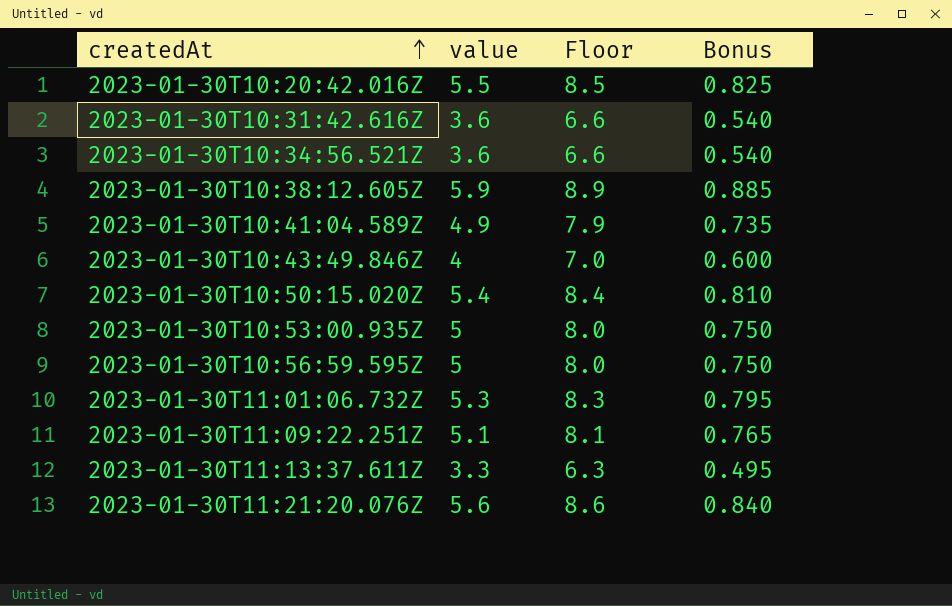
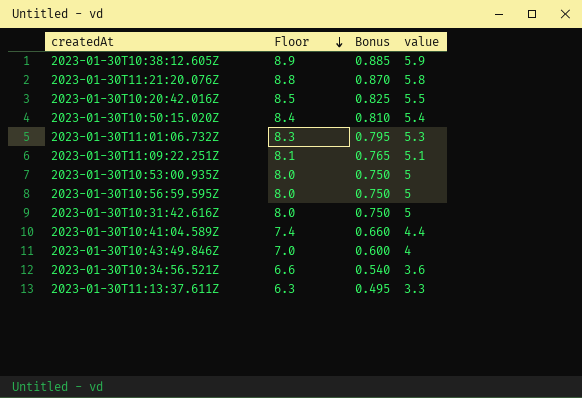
row order: createdAt ascending -> Floor descending
column value | position: 2 -> 4
2023-01-30T11:21:20.076Z | Floor: 8.6 -> 8.8
2023-01-30T11:21:20.076Z | Bonus: 0.840 -> 0.870
2023-01-30T11:21:20.076Z | value: 5.6 -> 5.8
2023-01-30T10:31:42.616Z | Floor: 6.6 -> 8.0
2023-01-30T10:31:42.616Z | Bonus: 0.540 -> 0.750
2023-01-30T10:31:42.616Z | value: 3.6 -> 5
2023-01-30T10:41:04.589Z | Floor: 7.9 -> 7.4
2023-01-30T10:41:04.589Z | Bonus: 0.735 -> 0.660
2023-01-30T10:41:04.589Z | value: 4.9 -> 4.4

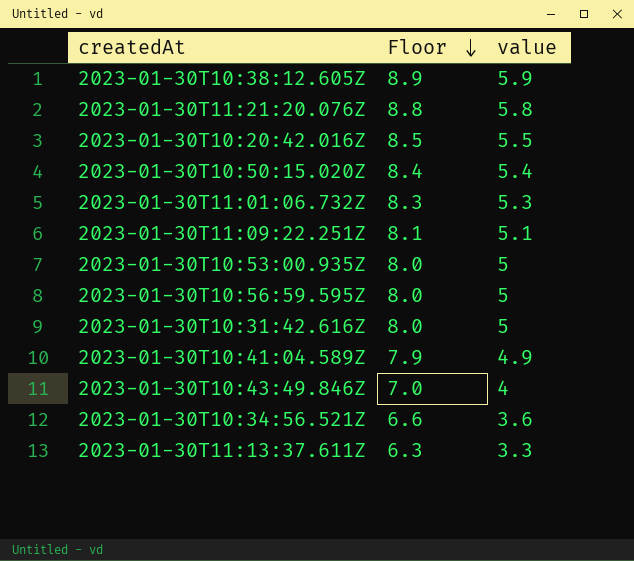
column Bonus | formula: [value] * 0.15 -> none
2023-01-30T10:41:04.589Z | Floor: 7.4 -> 7.9
2023-01-30T10:41:04.589Z | value: 4.4 -> 4.9

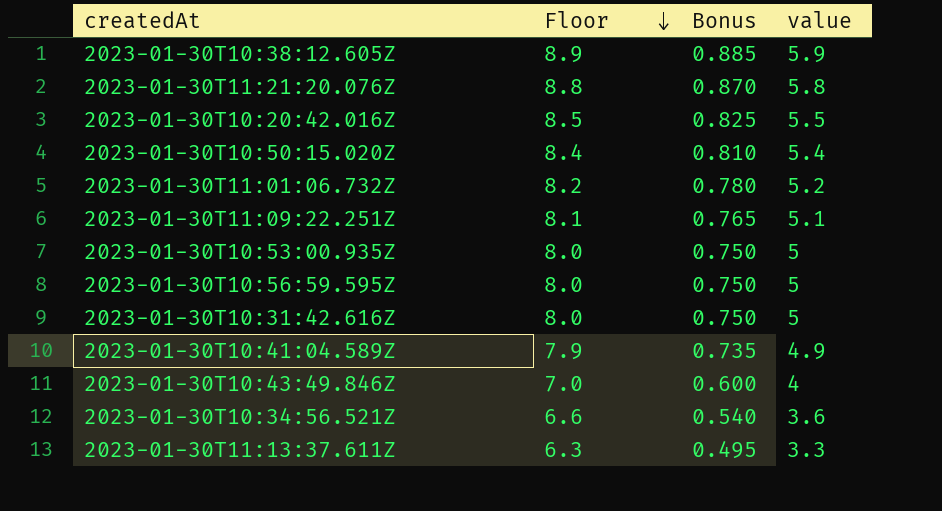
column Bonus | formula: none -> [value] * 0.15
2023-01-30T11:01:06.732Z | Floor: 8.3 -> 8.2
2023-01-30T11:01:06.732Z | value: 5.3 -> 5.2

